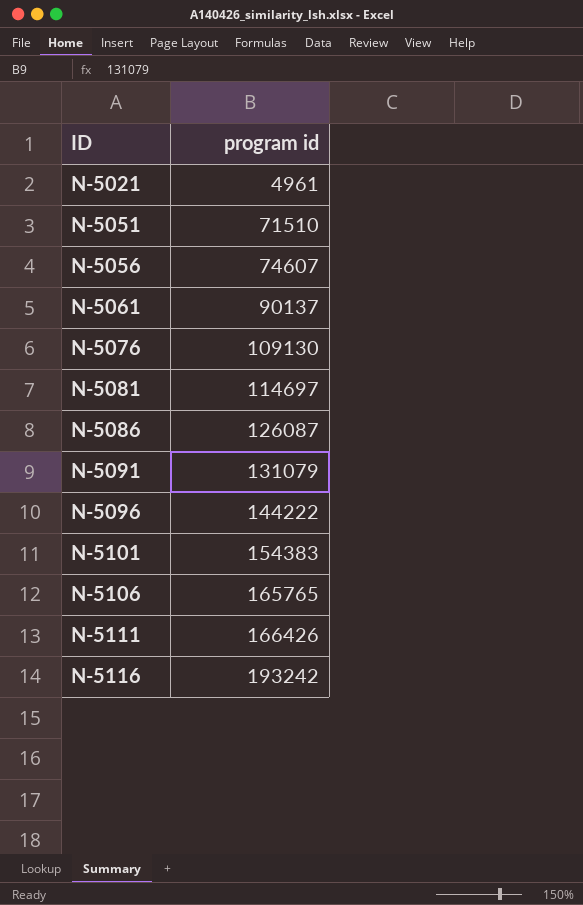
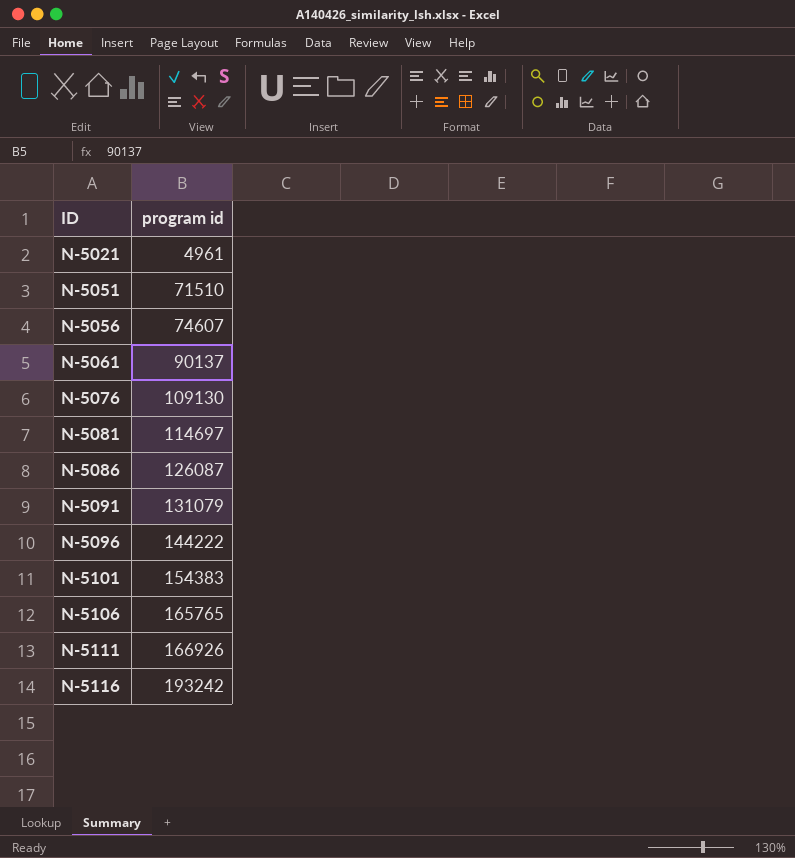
N-5111 | program id: 166426 -> 166926

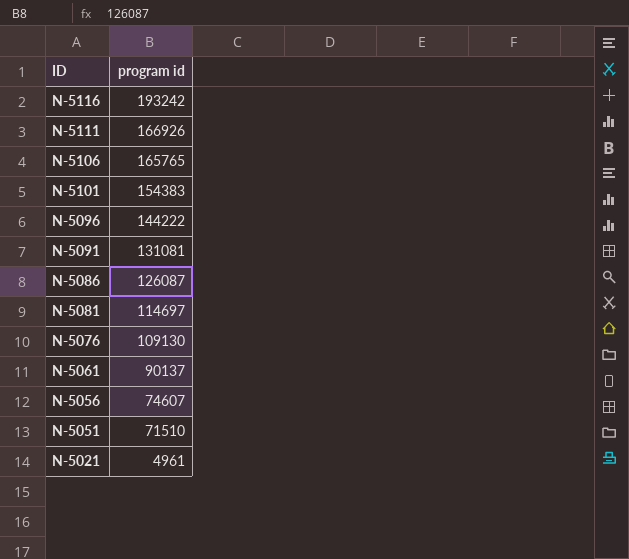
row order: ID ascending -> ID descending
N-5091 | program id: 131079 -> 131081

